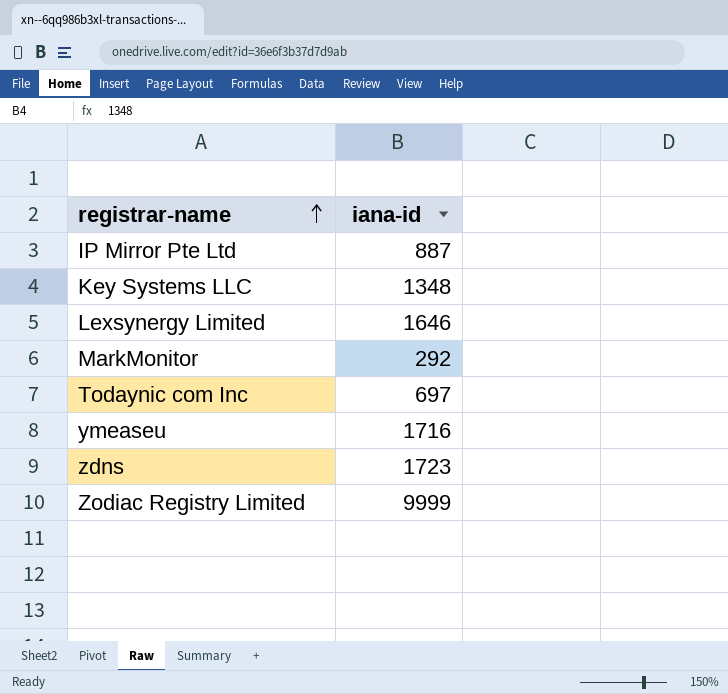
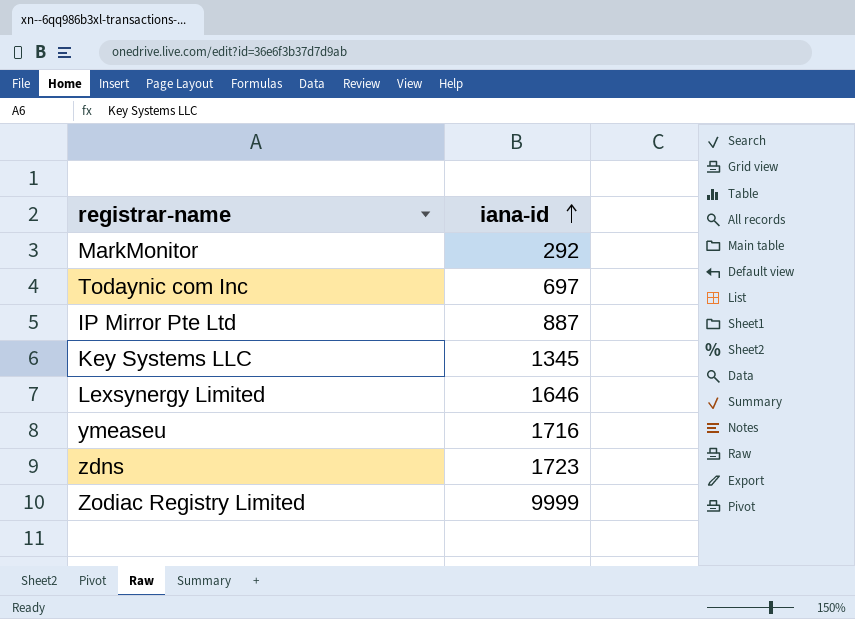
row order: registrar-name ascending -> iana-id ascending
Key Systems LLC | iana-id: 1348 -> 1345

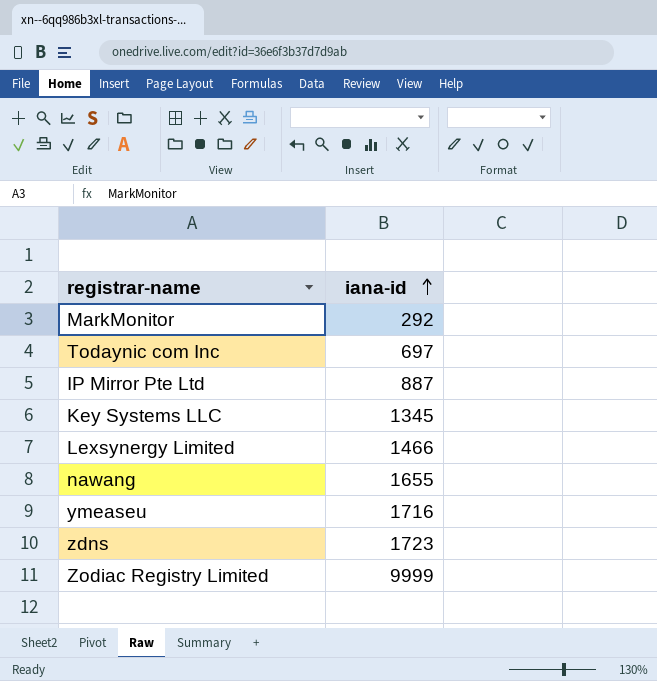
Lexsynergy Limited | iana-id: 1646 -> 1466
row nawang: none -> 1655

